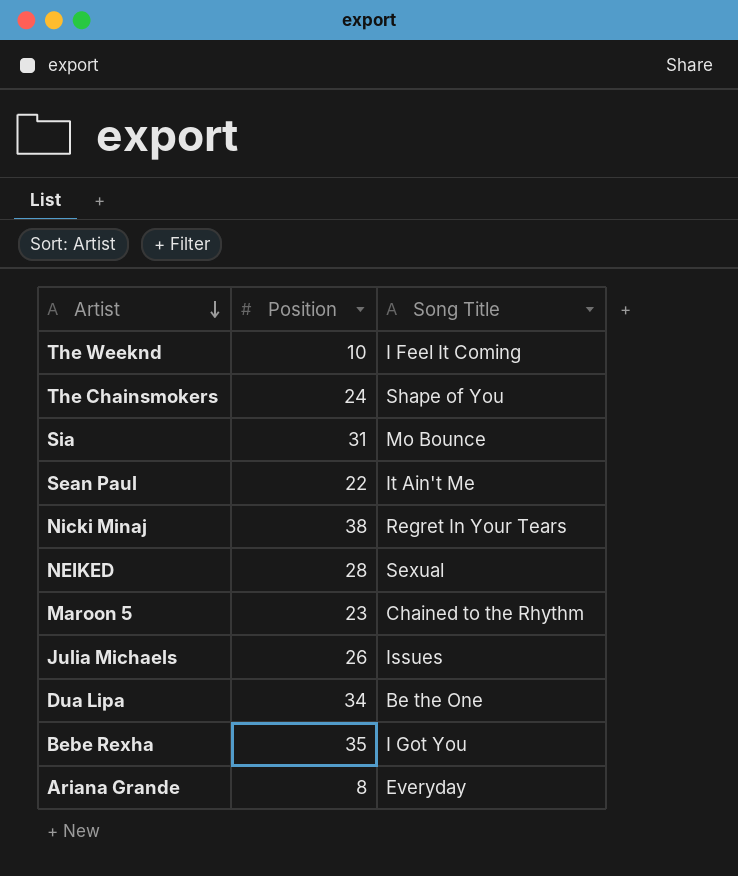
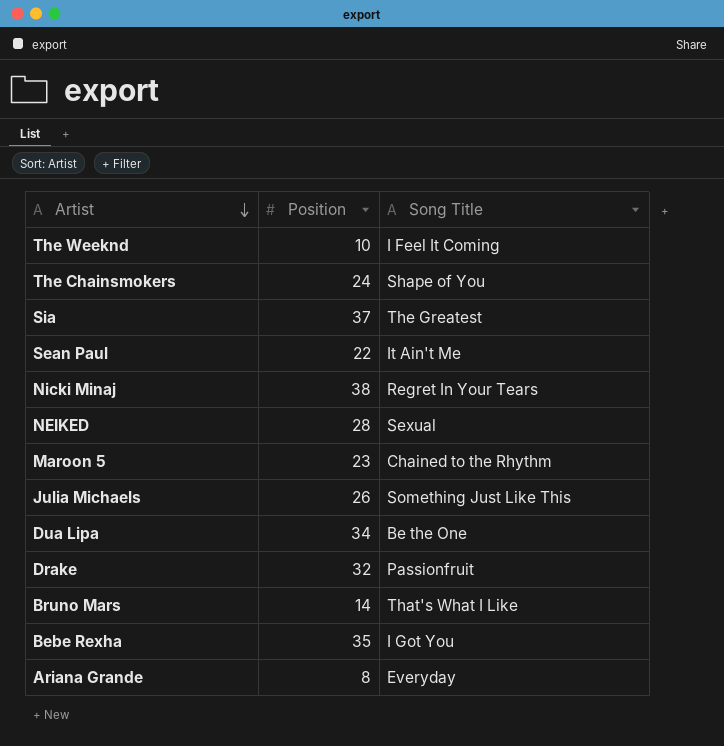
Sia | Position: 31 -> 37
Sia | Song Title: Mo Bounce -> The Greatest
Julia Michaels | Song Title: Issues -> Something Just Like This
row Drake: none -> 32 | Passionfruit
row Bruno Mars: none -> 14 | That's What I Like

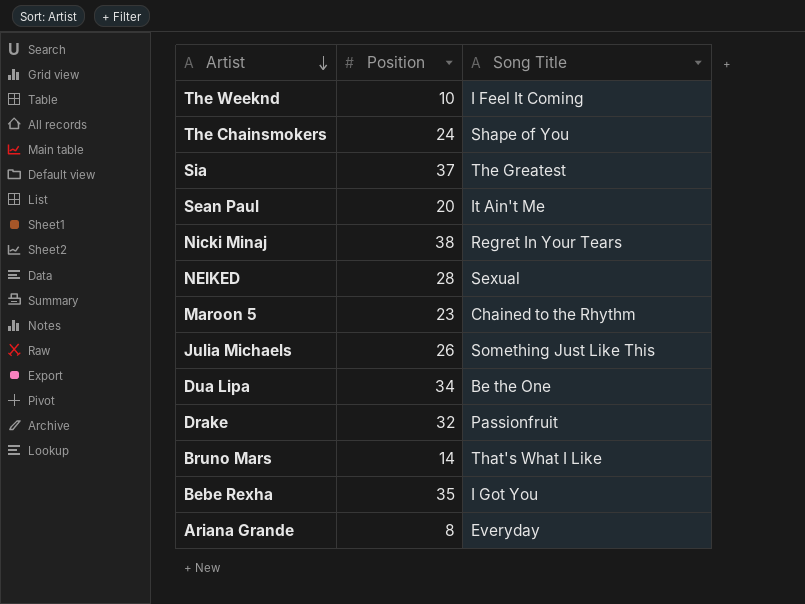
Sean Paul | Position: 22 -> 20

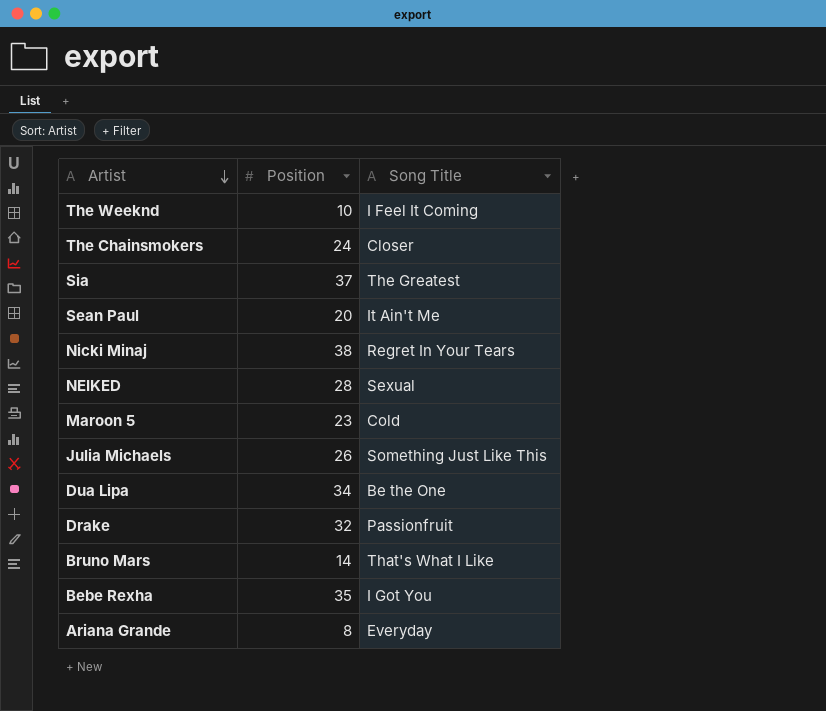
The Chainsmokers | Song Title: Shape of You -> Closer
Maroon 5 | Song Title: Chained to the Rhythm -> Cold

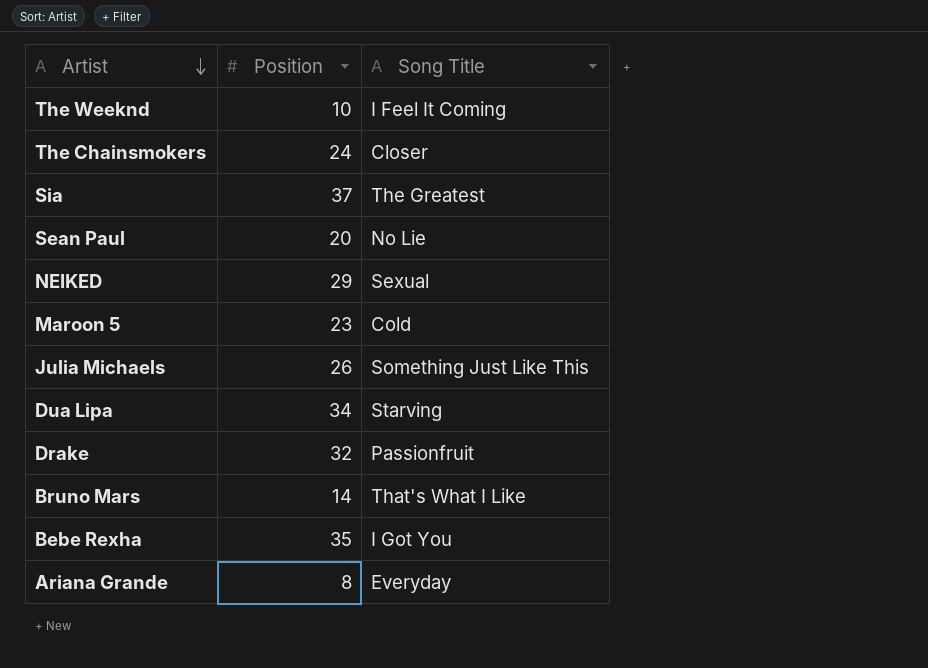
row Nicki Minaj: 38 | Regret In Your Tears -> none
Sean Paul | Song Title: It Ain't Me -> No Lie
NEIKED | Position: 28 -> 29
Dua Lipa | Song Title: Be the One -> Starving

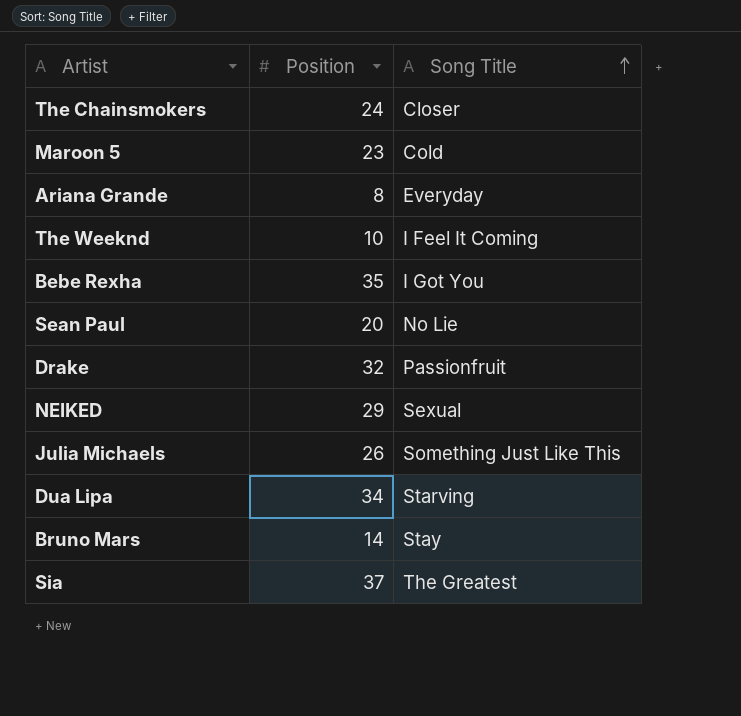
row order: Artist descending -> Song Title ascending
Bruno Mars | Song Title: That's What I Like -> Stay

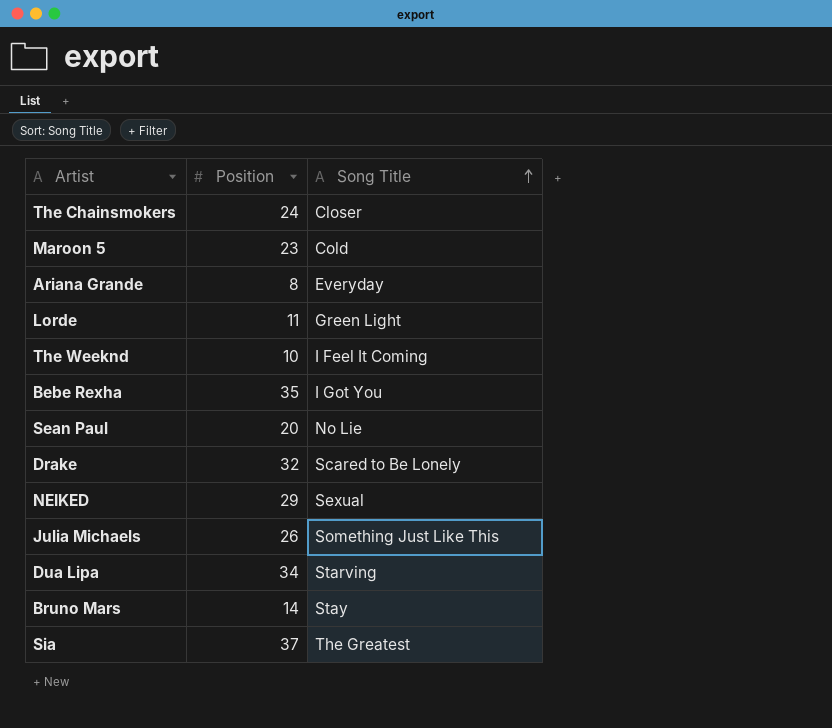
row Lorde: none -> 11 | Green Light
Drake | Song Title: Passionfruit -> Scared to Be Lonely

